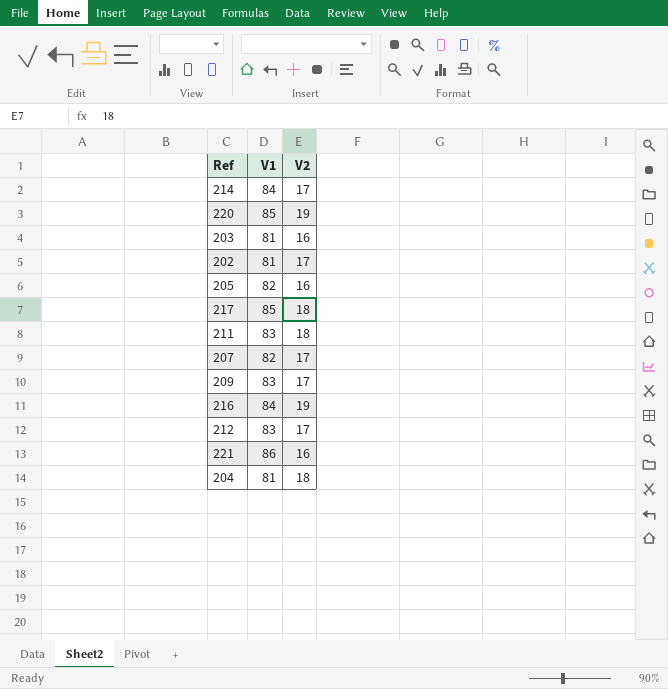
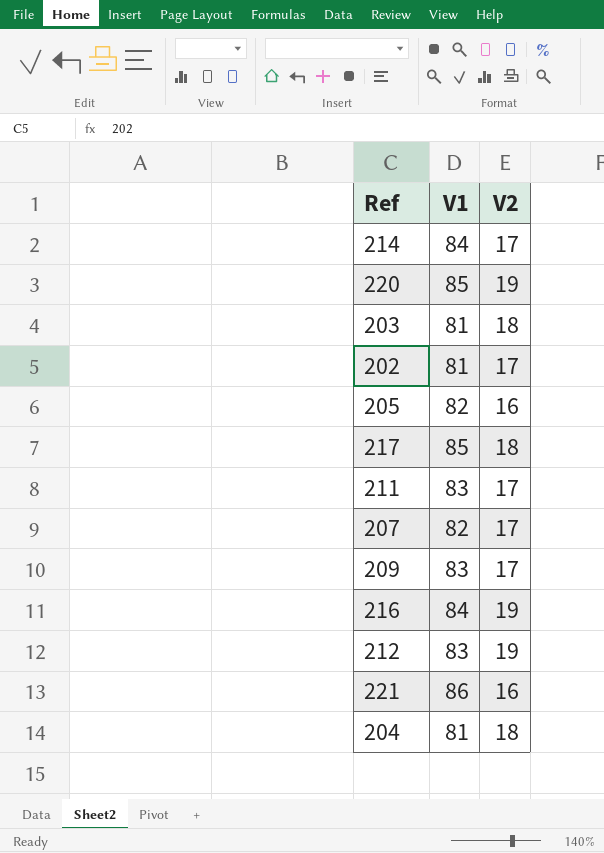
203 | V2: 16 -> 18
211 | V2: 18 -> 17
212 | V2: 17 -> 19

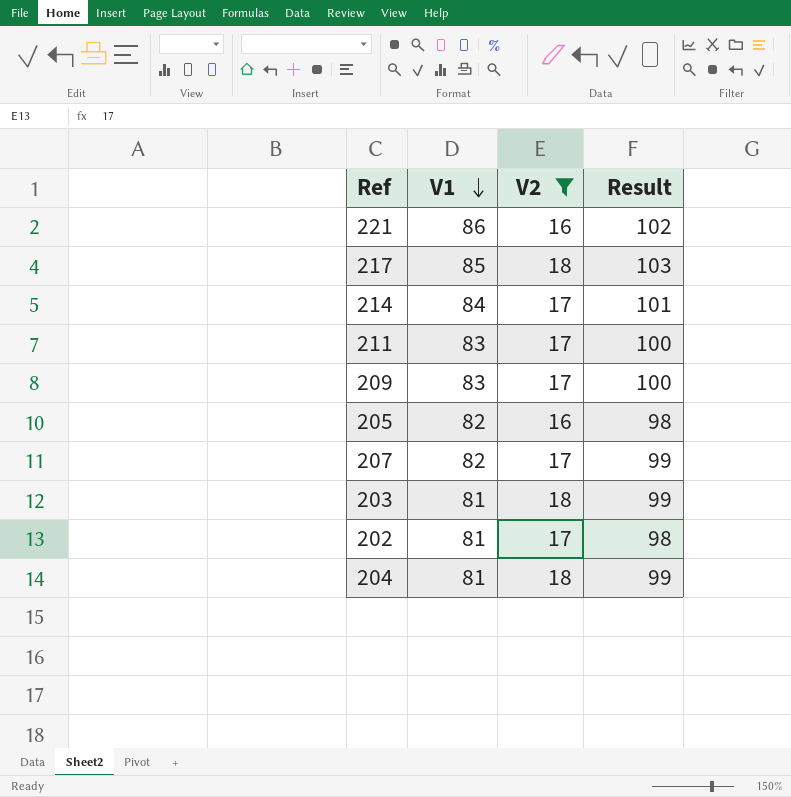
filter: none -> V2 != 19
row order: none -> V1 descending
column Result | formula: none -> [V1] + [V2]

